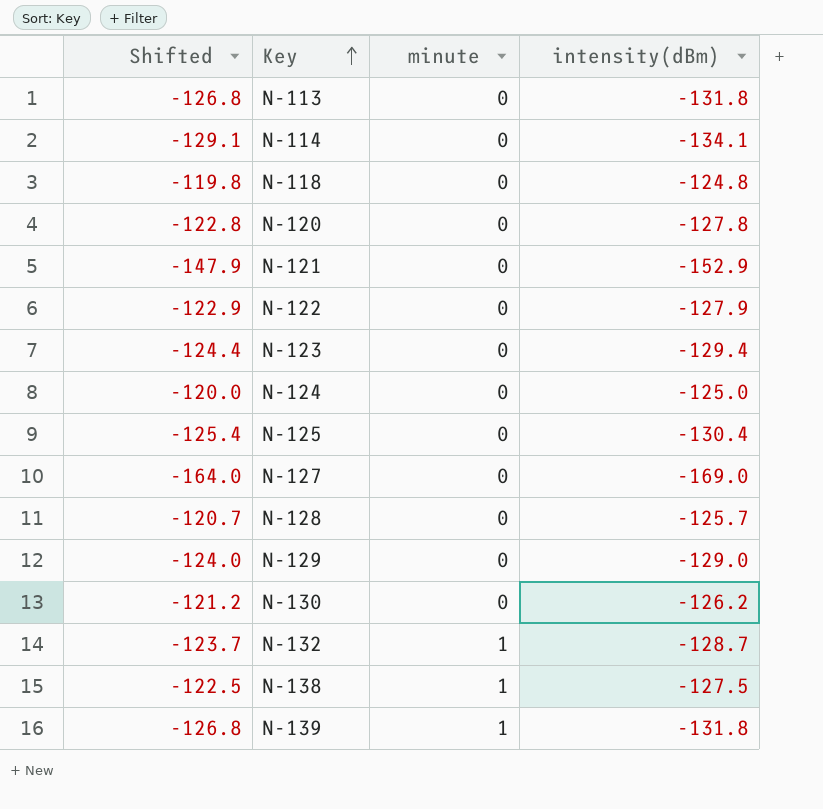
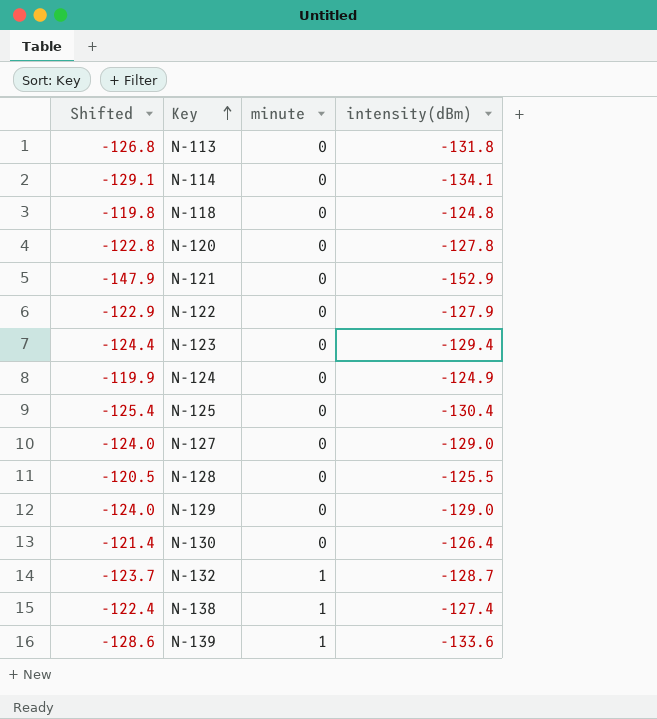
N-124 | Shifted: -120.0 -> -119.9
N-124 | intensity(dBm): -125.0 -> -124.9
N-127 | Shifted: -164.0 -> -124.0
N-127 | intensity(dBm): -169.0 -> -129.0
N-128 | Shifted: -120.7 -> -120.5
N-128 | intensity(dBm): -125.7 -> -125.5
N-130 | Shifted: -121.2 -> -121.4
N-130 | intensity(dBm): -126.2 -> -126.4
N-138 | Shifted: -122.5 -> -122.4
N-138 | intensity(dBm): -127.5 -> -127.4
N-139 | Shifted: -126.8 -> -128.6
N-139 | intensity(dBm): -131.8 -> -133.6

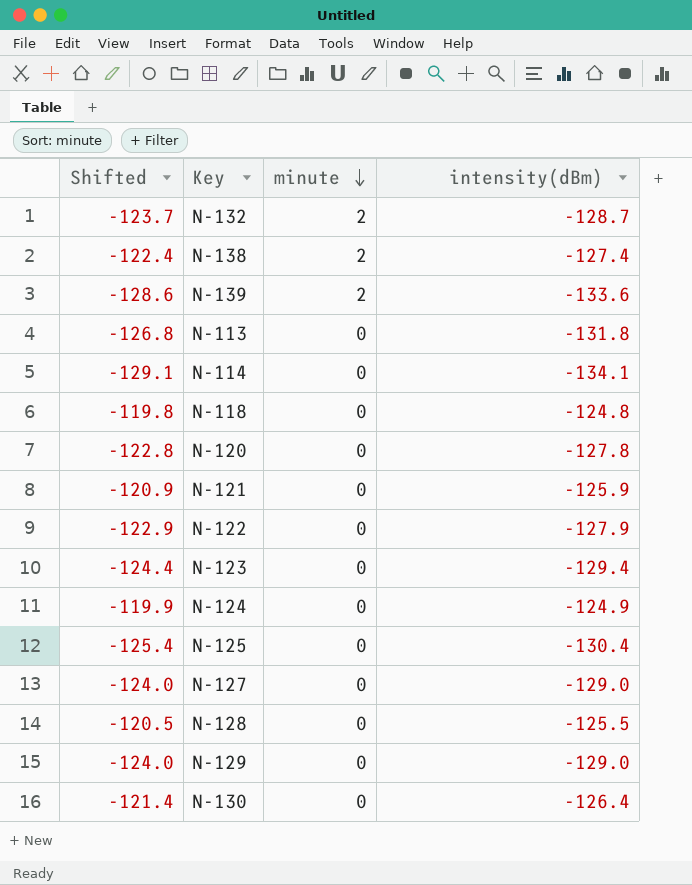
row order: Key ascending -> minute descending
N-132 | minute: 1 -> 2
N-138 | minute: 1 -> 2
N-139 | minute: 1 -> 2
N-121 | Shifted: -147.9 -> -120.9
N-121 | intensity(dBm): -152.9 -> -125.9

